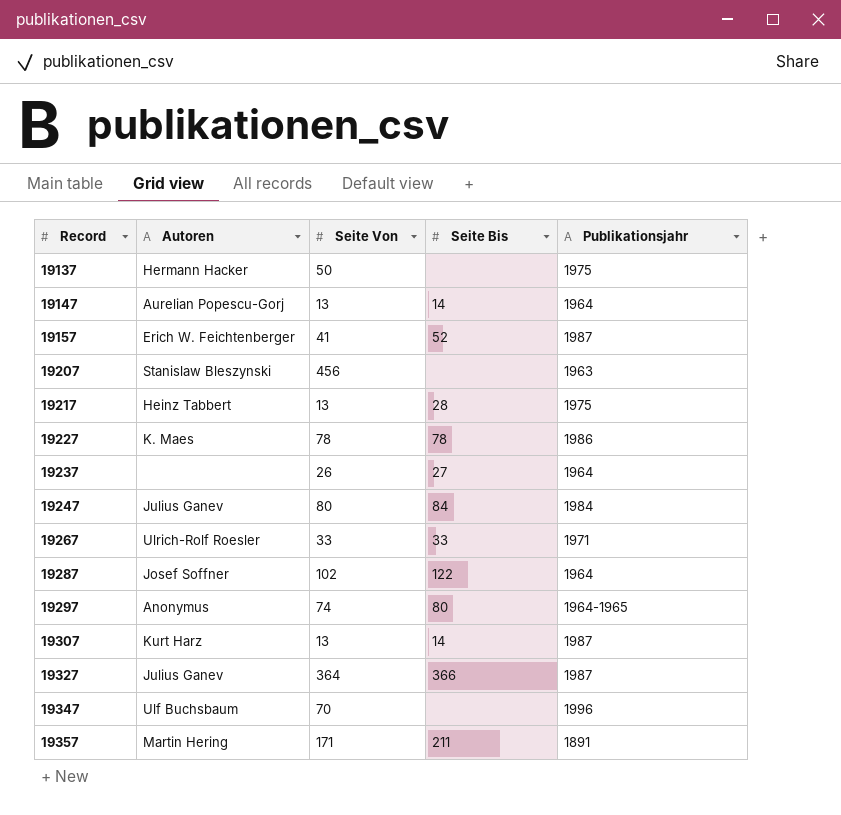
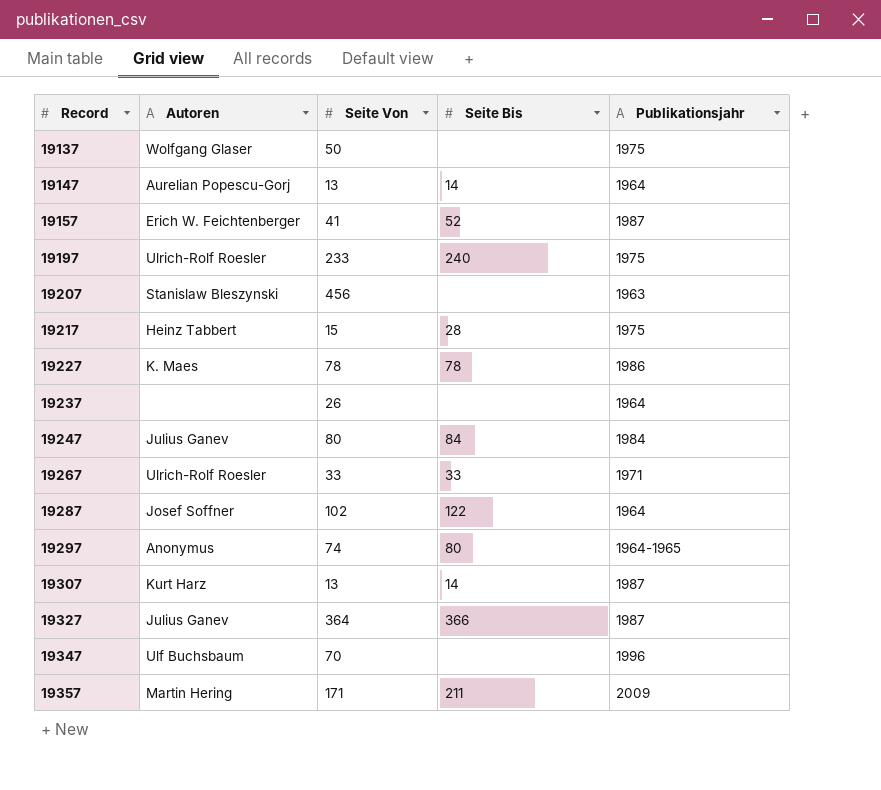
19137 | Autoren: Hermann Hacker -> Wolfgang Glaser
row 19197: none -> Ulrich-Rolf Roesler | 233 | 240 | 1975
19217 | Seite Von: 13 -> 15
19237 | Seite Bis: 27 -> none
19357 | Publikationsjahr: 1891 -> 2009

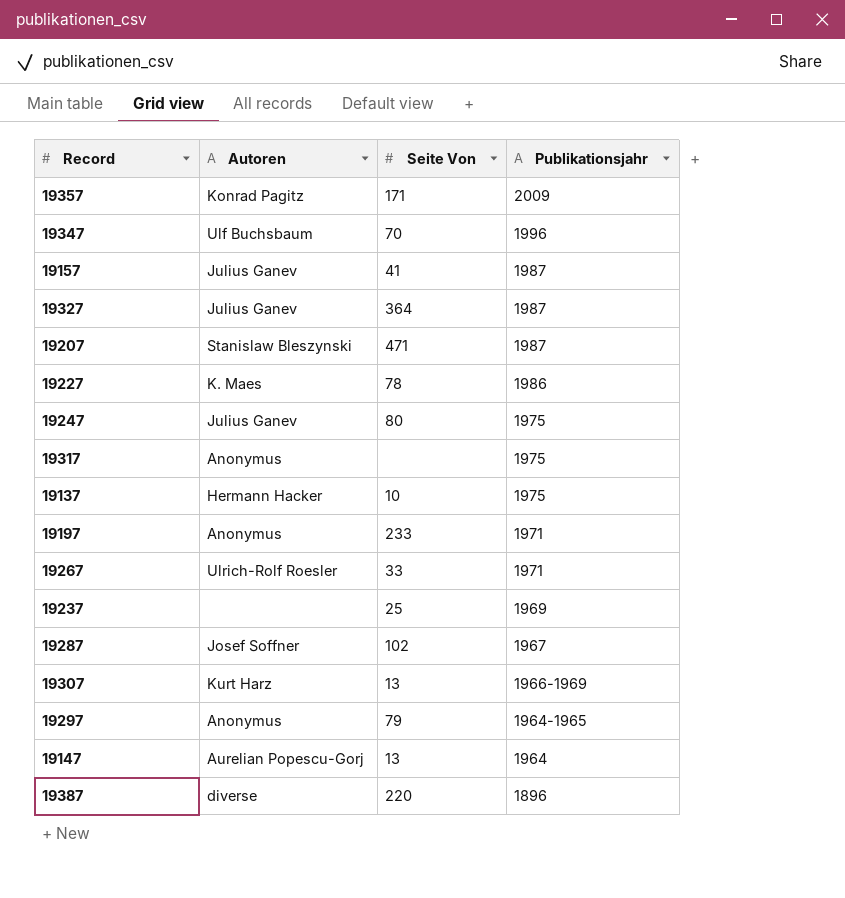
row order: Record ascending -> Publikationsjahr descending
column Seite Bis | position: 4 -> none
row 19217: Heinz Tabbert | 15 | 28 | 1975 -> none
19357 | Autoren: Martin Hering -> Konrad Pagitz
19157 | Autoren: Erich W. Feichtenberger -> Julius Ganev
19207 | Seite Von: 456 -> 471
19207 | Publikationsjahr: 1963 -> 1987
19247 | Publikationsjahr: 1984 -> 1975
row 19317: none -> Anonymus | none | 1975
19137 | Autoren: Wolfgang Glaser -> Hermann Hacker
19137 | Seite Von: 50 -> 10
19197 | Autoren: Ulrich-Rolf Roesler -> Anonymus
19197 | Publikationsjahr: 1975 -> 1971
19237 | Seite Von: 26 -> 25
19237 | Publikationsjahr: 1964 -> 1969
19287 | Publikationsjahr: 1964 -> 1967
19307 | Publikationsjahr: 1987 -> 1966-1969
19297 | Seite Von: 74 -> 79
row 19387: none -> diverse | 220 | 1896

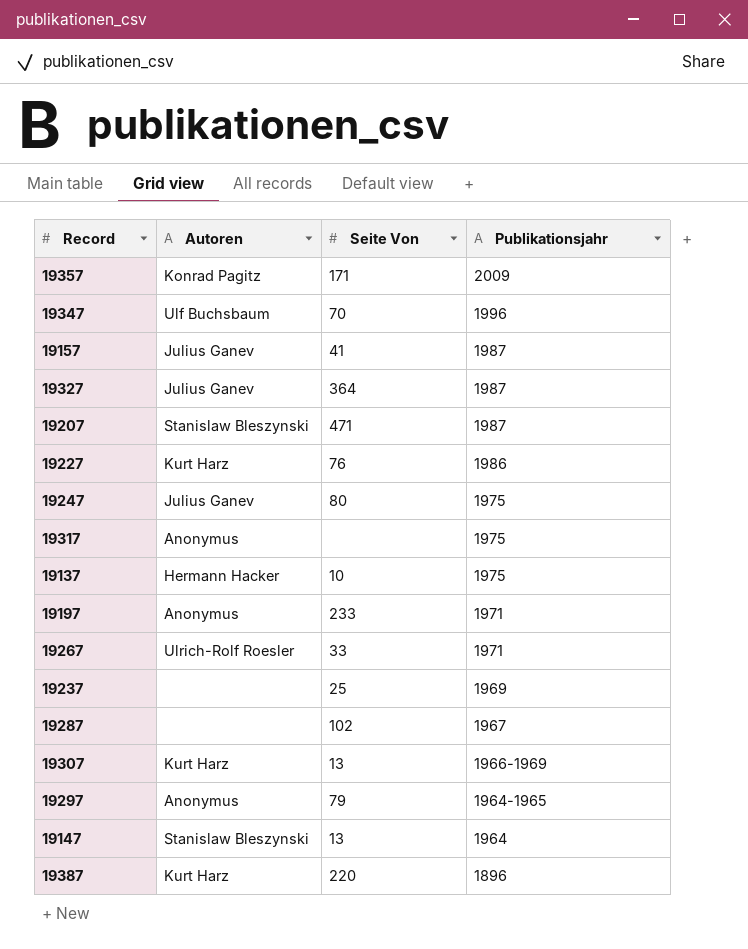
19227 | Autoren: K. Maes -> Kurt Harz
19227 | Seite Von: 78 -> 76
19287 | Autoren: Josef Soffner -> none
19147 | Autoren: Aurelian Popescu-Gorj -> Stanislaw Bleszynski
19387 | Autoren: diverse -> Kurt Harz

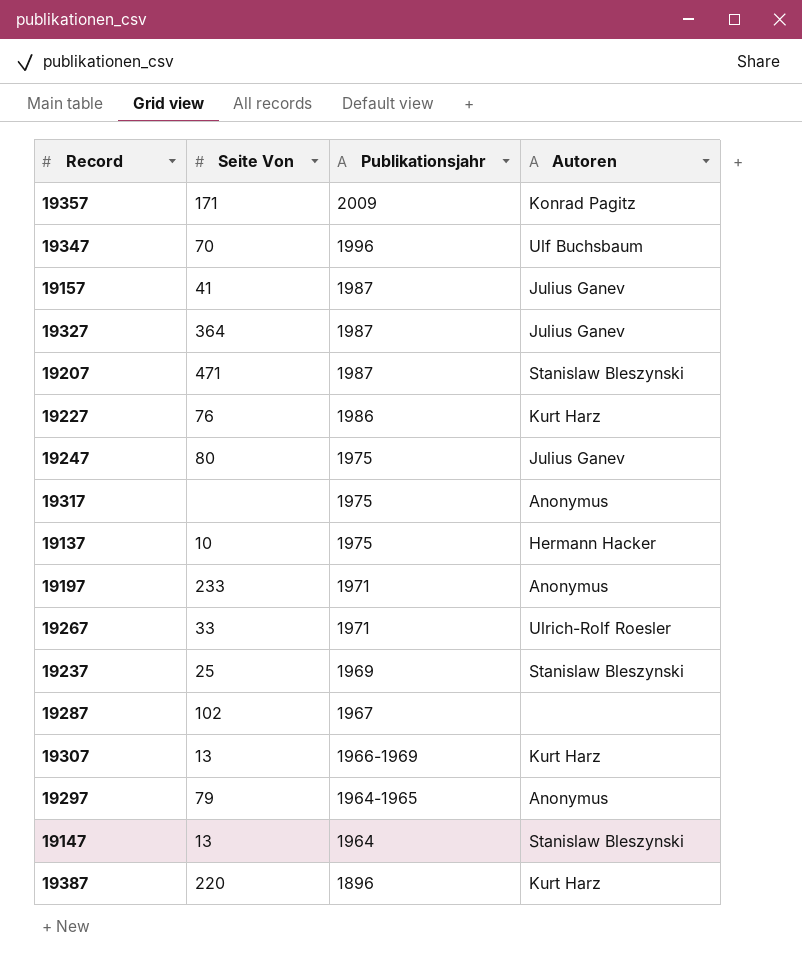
column Autoren | position: 2 -> 4
19237 | Autoren: none -> Stanislaw Bleszynski

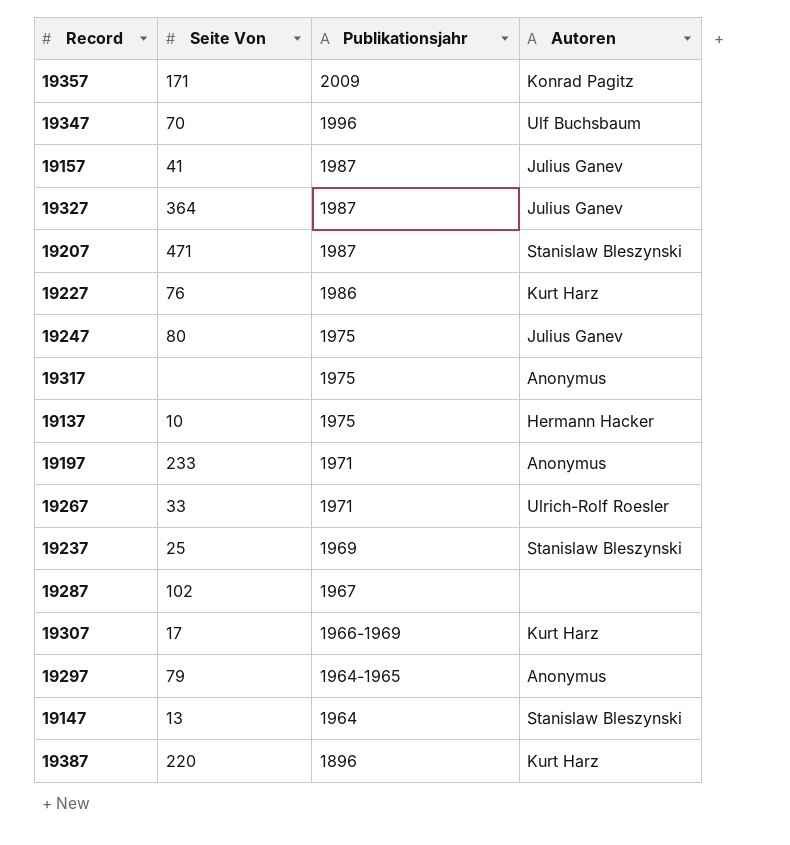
19307 | Seite Von: 13 -> 17

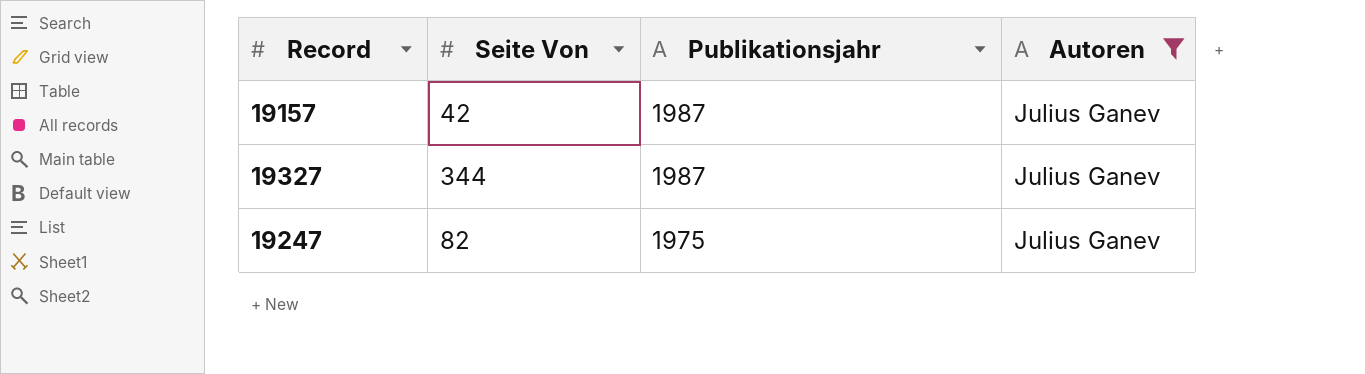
filter: none -> Autoren = Julius Ganev
19157 | Seite Von: 41 -> 42
19327 | Seite Von: 364 -> 344
19247 | Seite Von: 80 -> 82

